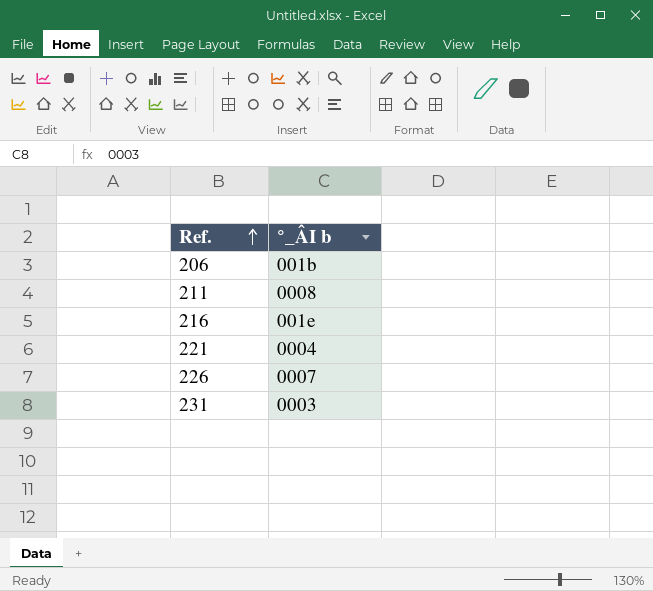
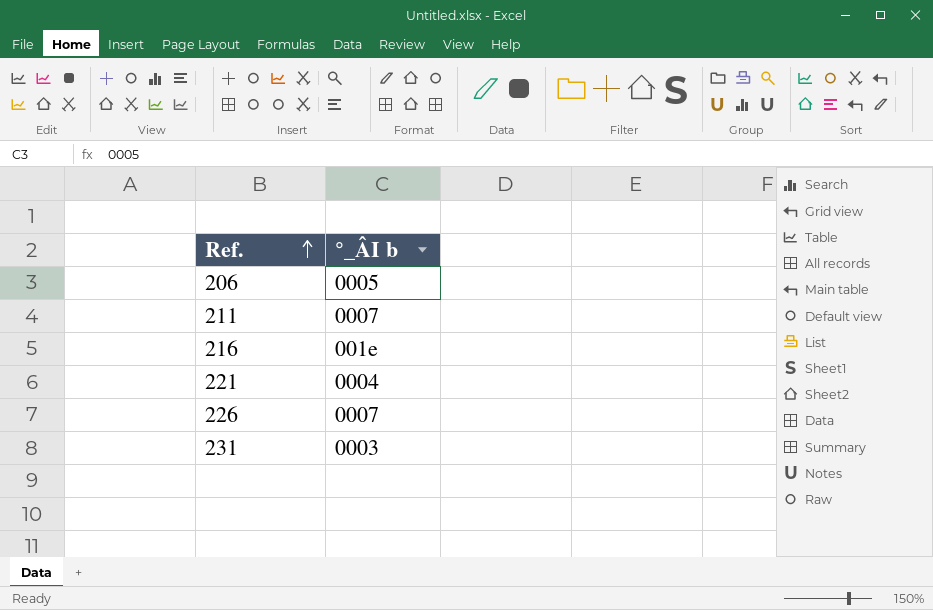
206 | °_ÂI b: 001b -> 0005
211 | °_ÂI b: 0008 -> 0007

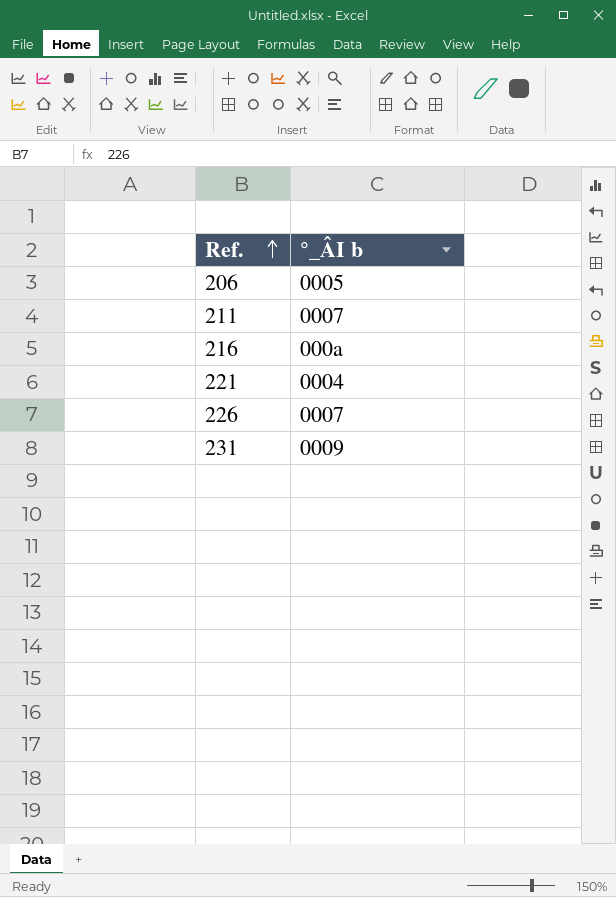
216 | °_ÂI b: 001e -> 000a
231 | °_ÂI b: 0003 -> 0009

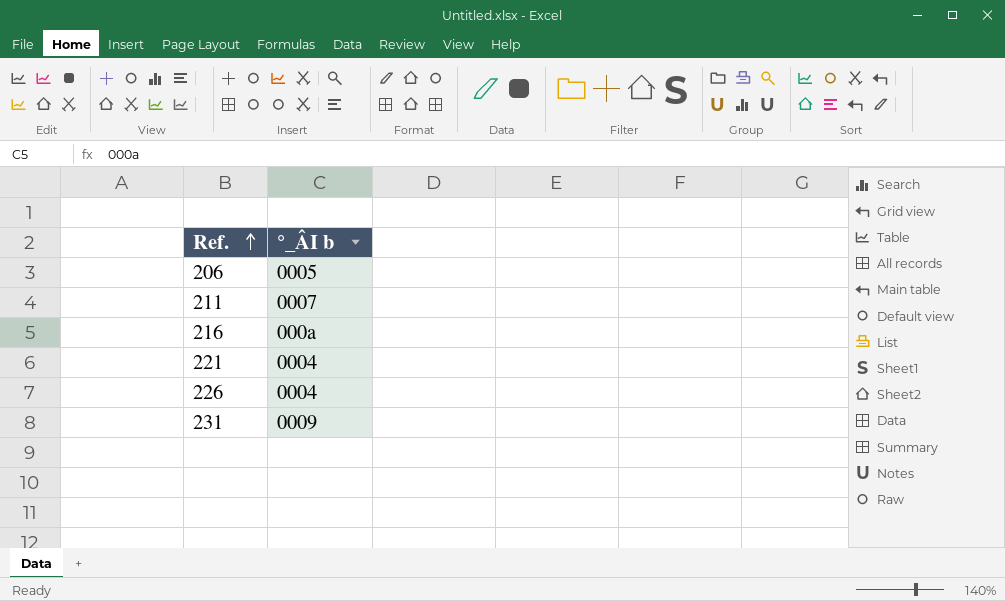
226 | °_ÂI b: 0007 -> 0004

